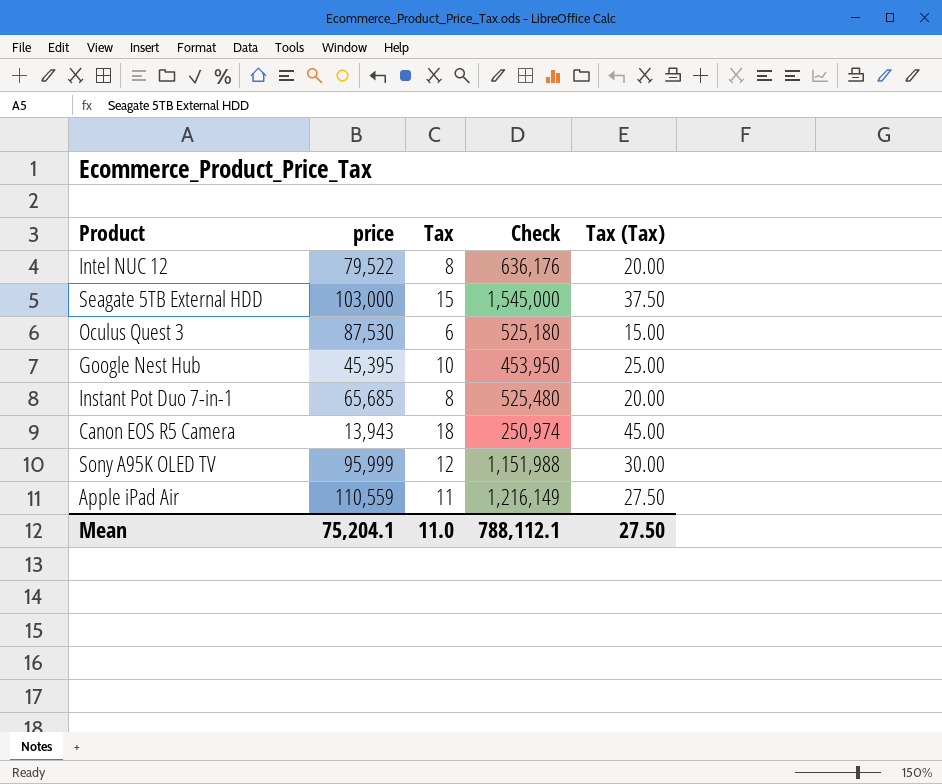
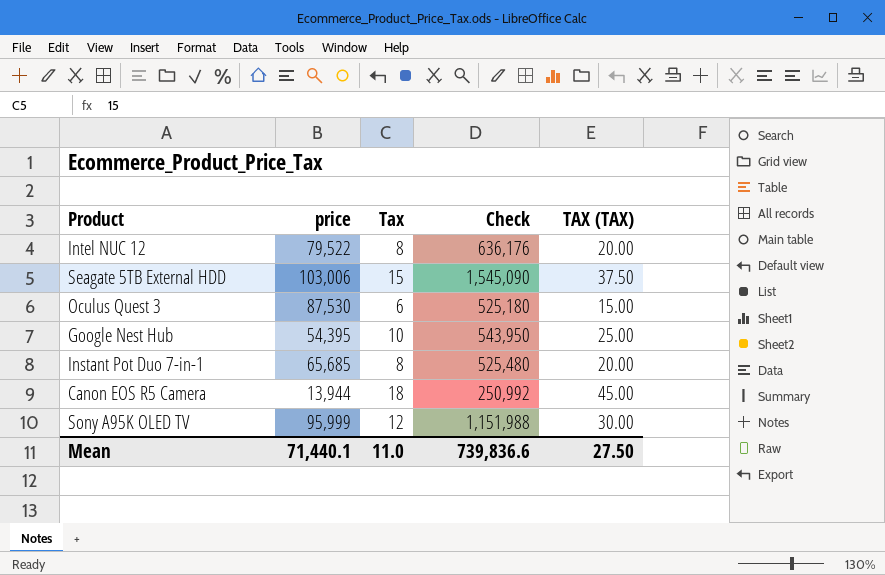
column name: Tax (Tax) -> TAX (TAX)
row Apple iPad Air: 110,559 | 11 | 1,216,149 | 27.50 -> none
Seagate 5TB External HDD | price: 103,000 -> 103,006
Seagate 5TB External HDD | Check: 1,545,000 -> 1,545,090
Google Nest Hub | price: 45,395 -> 54,395
Google Nest Hub | Check: 453,950 -> 543,950
Canon EOS R5 Camera | price: 13,943 -> 13,944
Canon EOS R5 Camera | Check: 250,974 -> 250,992
Mean | price: 75,204.1 -> 71,440.1
Mean | Check: 788,112.1 -> 739,836.6

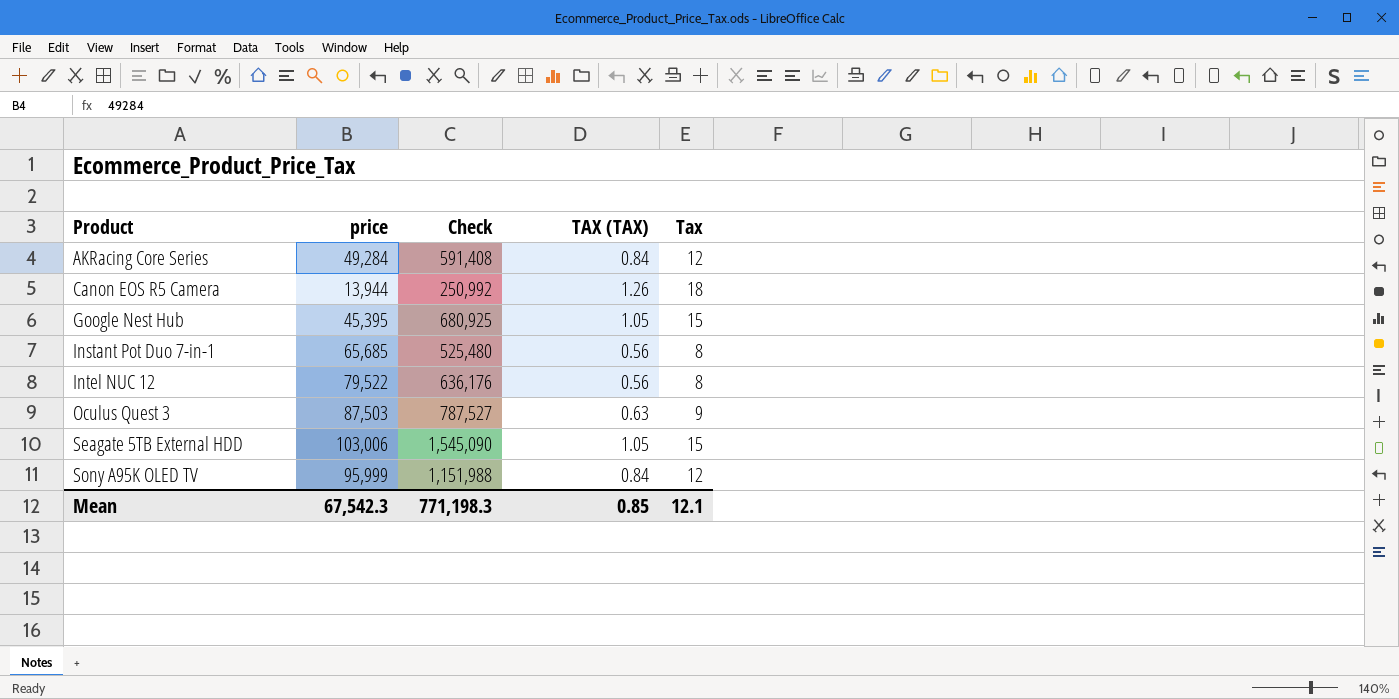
row order: none -> Product ascending
column TAX (TAX) | formula: [Tax] * 2.5 -> [Tax] * 0.07
column Tax | position: 3 -> 5
row AKRacing Core Series: none -> 49,284 | 591,408 | 0.84 | 12
Google Nest Hub | price: 54,395 -> 45,395
Google Nest Hub | Check: 543,950 -> 680,925
Google Nest Hub | Tax: 10 -> 15
Oculus Quest 3 | price: 87,530 -> 87,503
Oculus Quest 3 | Check: 525,180 -> 787,527
Oculus Quest 3 | Tax: 6 -> 9
Mean | price: 71,440.1 -> 67,542.3
Mean | Check: 739,836.6 -> 771,198.3
Mean | TAX (TAX): 27.50 -> 0.85
Mean | Tax: 11.0 -> 12.1

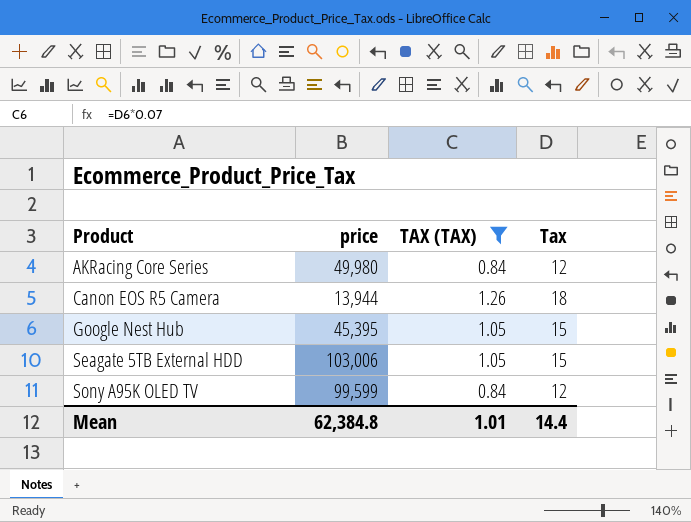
filter: none -> TAX (TAX) >= 0.84
column Check | formula: [price] * [Tax] -> none
AKRacing Core Series | price: 49,284 -> 49,980
Sony A95K OLED TV | price: 95,999 -> 99,599
Mean | price: 67,542.3 -> 62,384.8
Mean | TAX (TAX): 0.85 -> 1.01
Mean | Tax: 12.1 -> 14.4

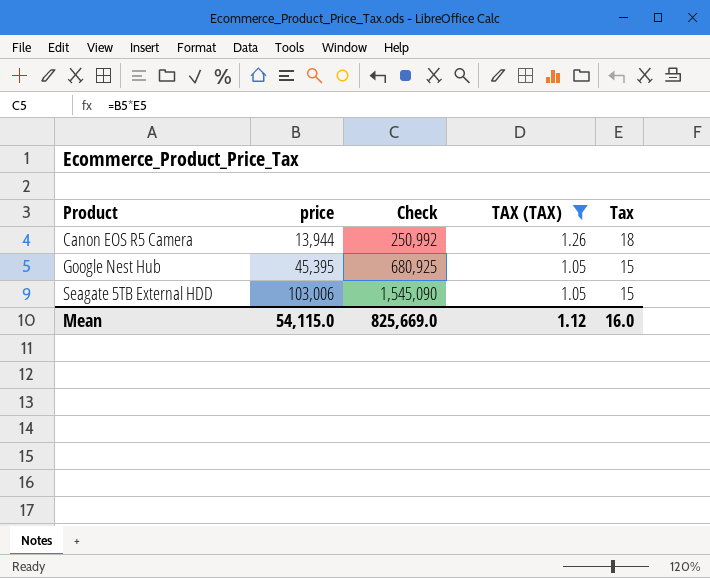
column Check | formula: none -> [price] * [Tax]
row AKRacing Core Series: 49,980 | 0.84 | 12 -> none
row Sony A95K OLED TV: 99,599 | 0.84 | 12 -> none
Mean | price: 62,384.8 -> 54,115.0
Mean | TAX (TAX): 1.01 -> 1.12
Mean | Tax: 14.4 -> 16.0

